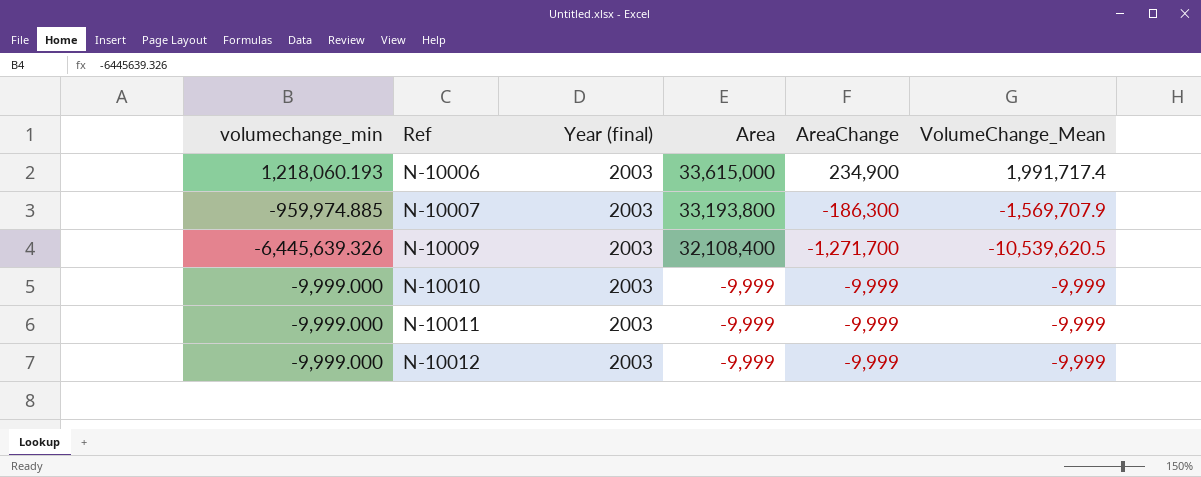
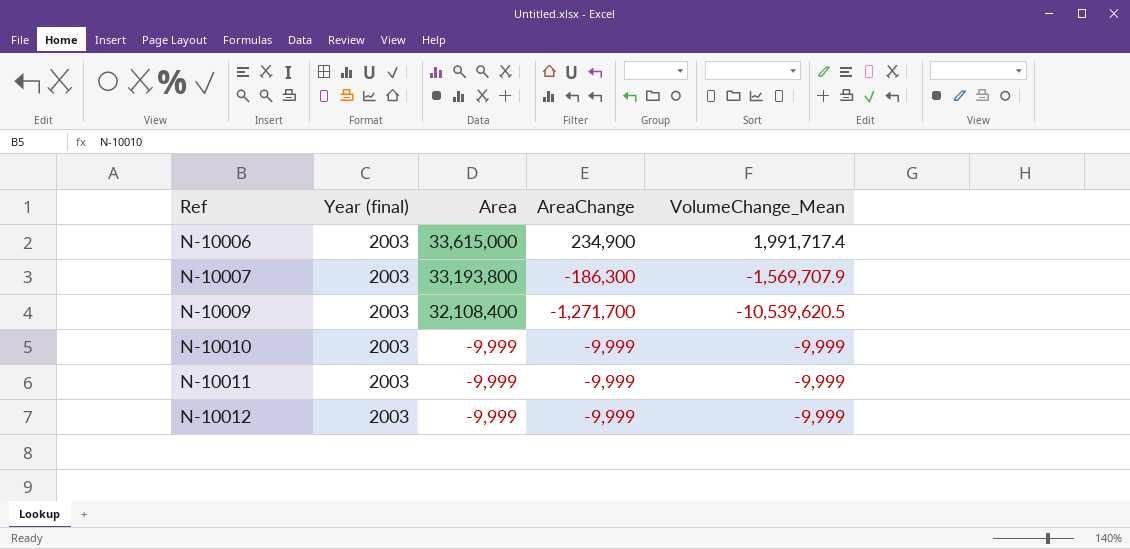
column volumechange_min | position: 1 -> none

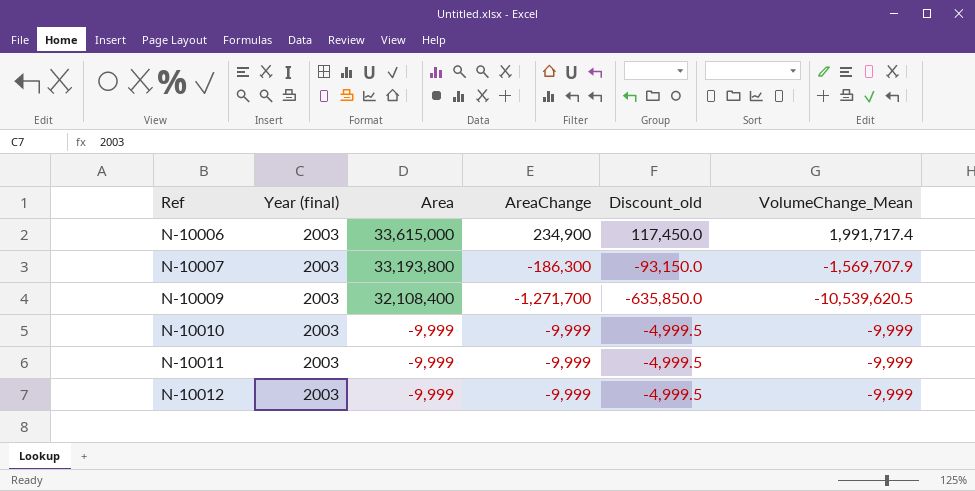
column Discount_old | formula: none -> [AreaChange] * 0.5

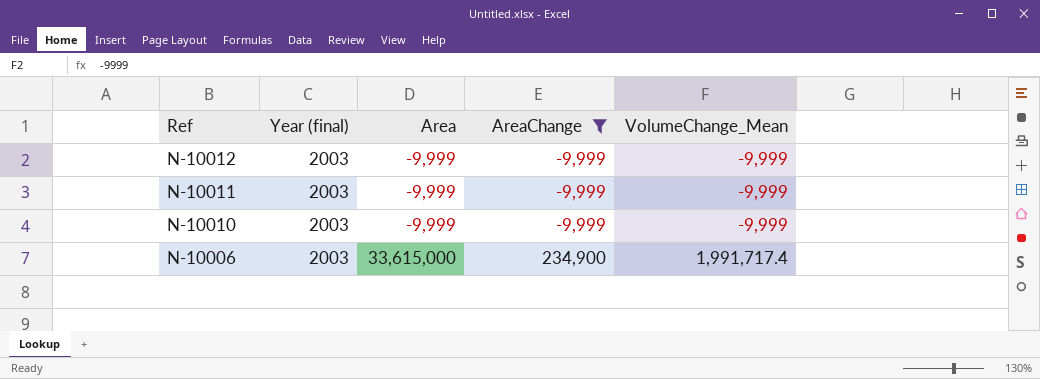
filter: none -> AreaChange >= -9,999
row order: Ref ascending -> Ref descending
column Discount_old | formula: [AreaChange] * 0.5 -> none

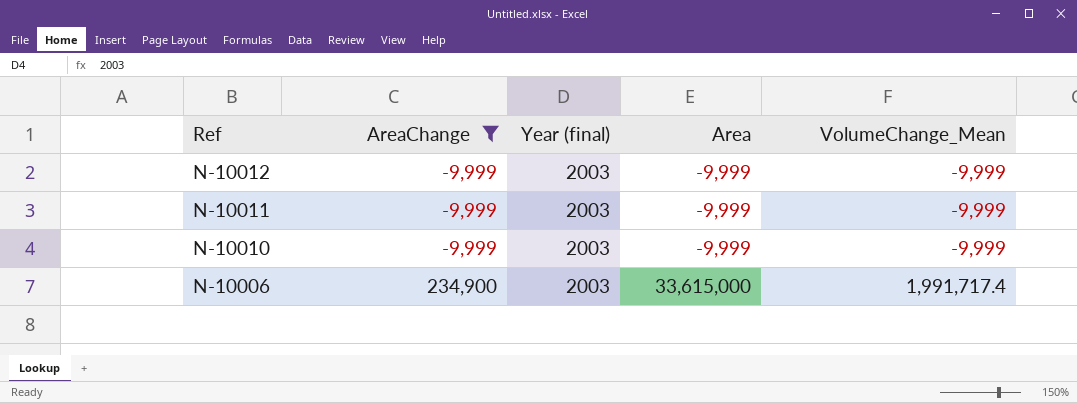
column AreaChange | position: 4 -> 2

